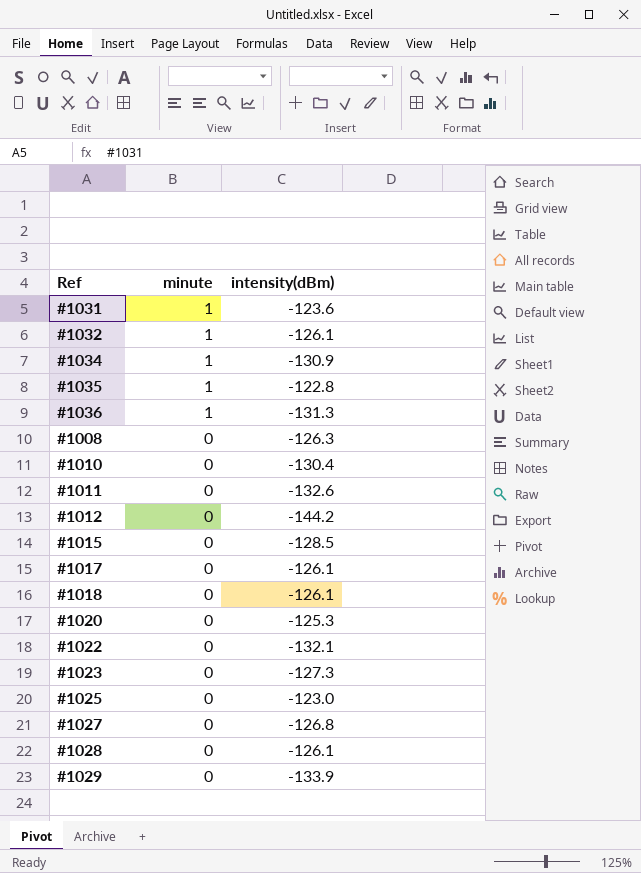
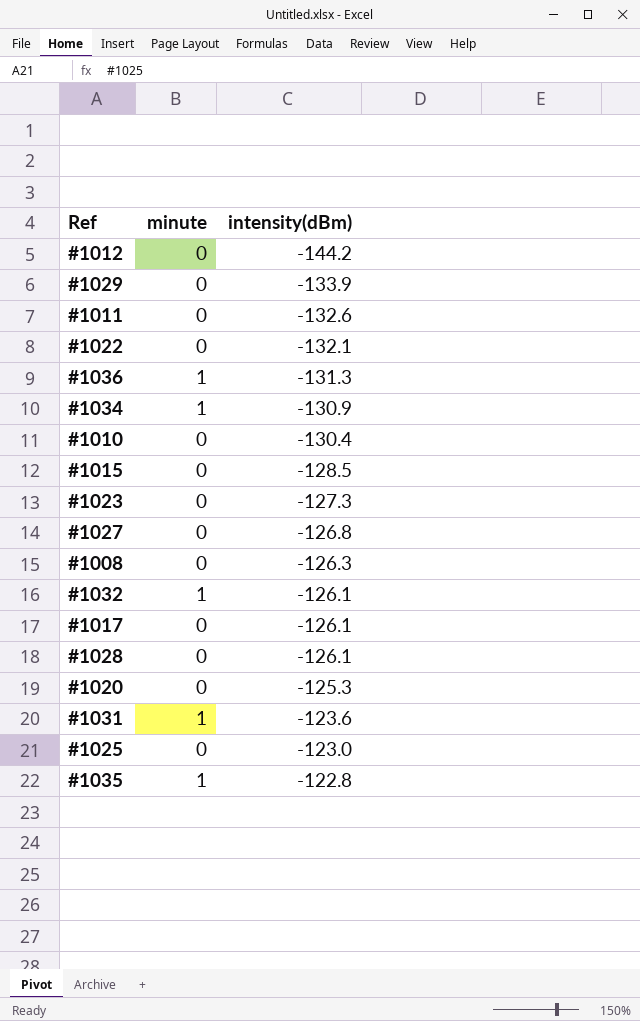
row order: minute descending -> intensity(dBm) ascending
row #1018: 0 | -126.1 -> none

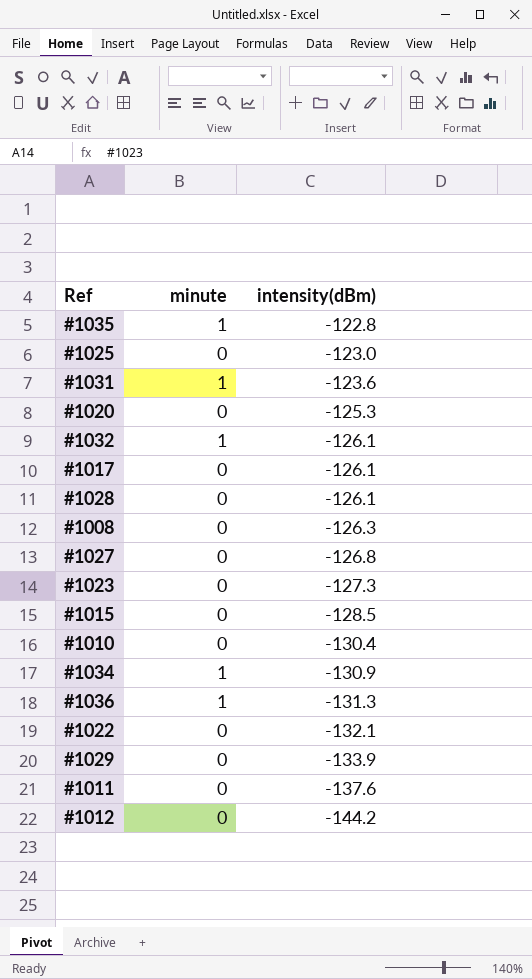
row order: intensity(dBm) ascending -> intensity(dBm) descending
#1011 | intensity(dBm): -132.6 -> -137.6

